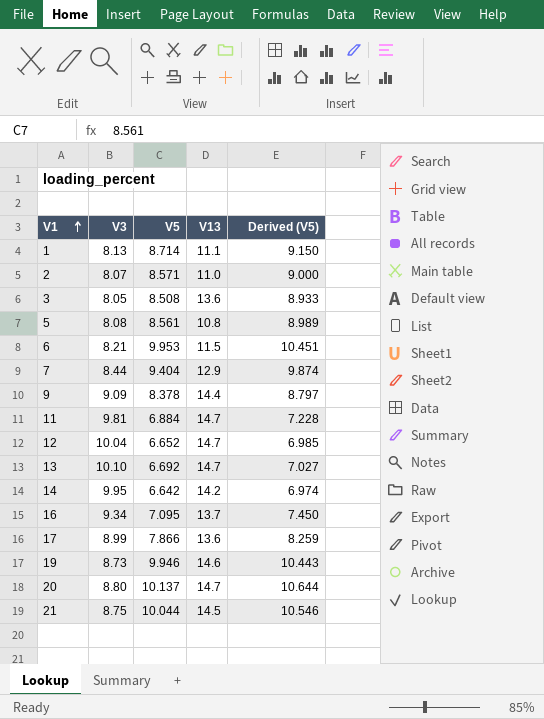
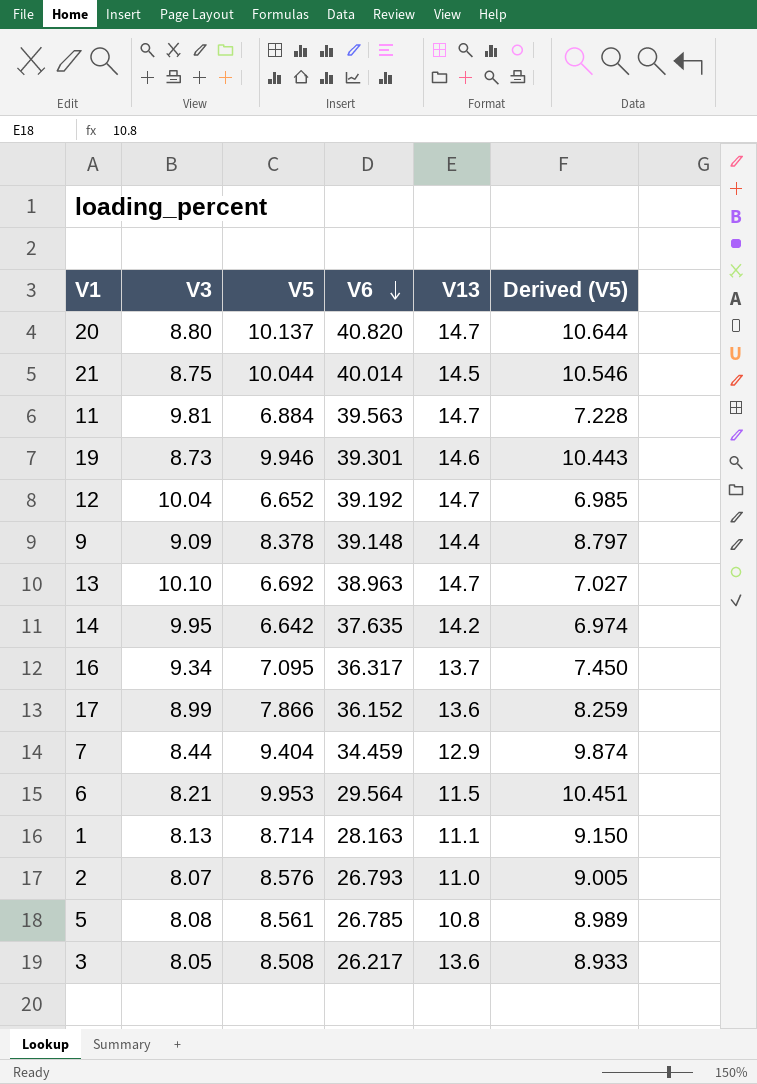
row order: V1 ascending -> V6 descending
column V6 | position: none -> 4
2 | V5: 8.571 -> 8.576
2 | Derived (V5): 9.000 -> 9.005

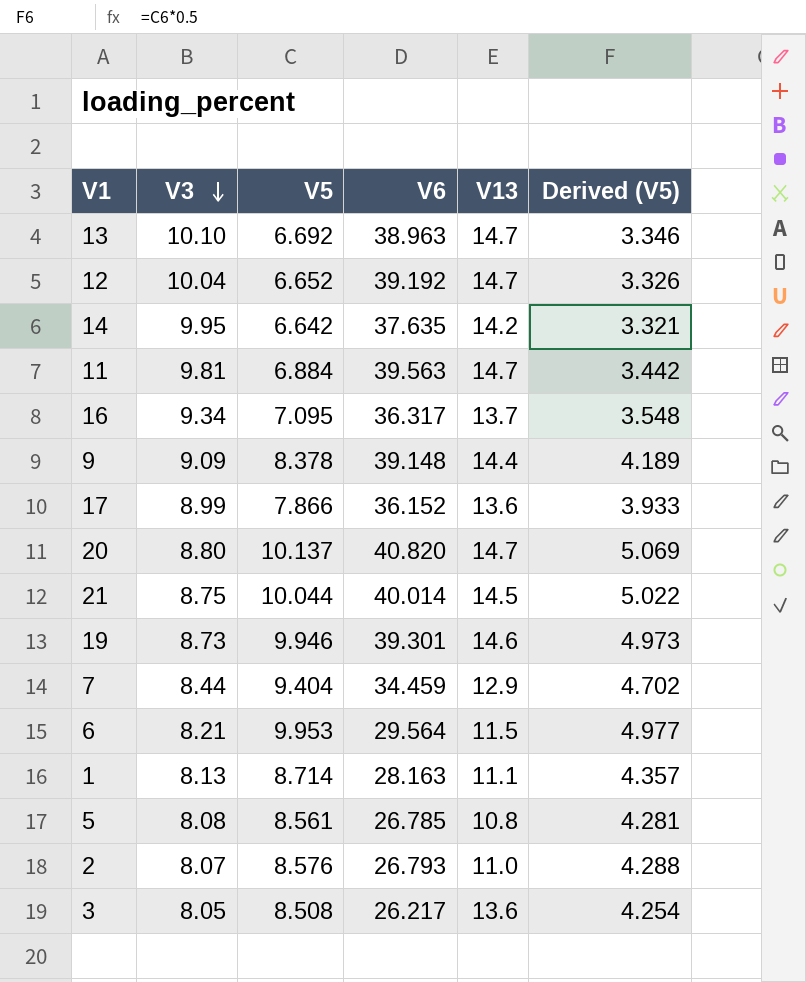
row order: V6 descending -> V3 descending
column Derived (V5) | formula: [V5] * 1.05 -> [V5] * 0.5

